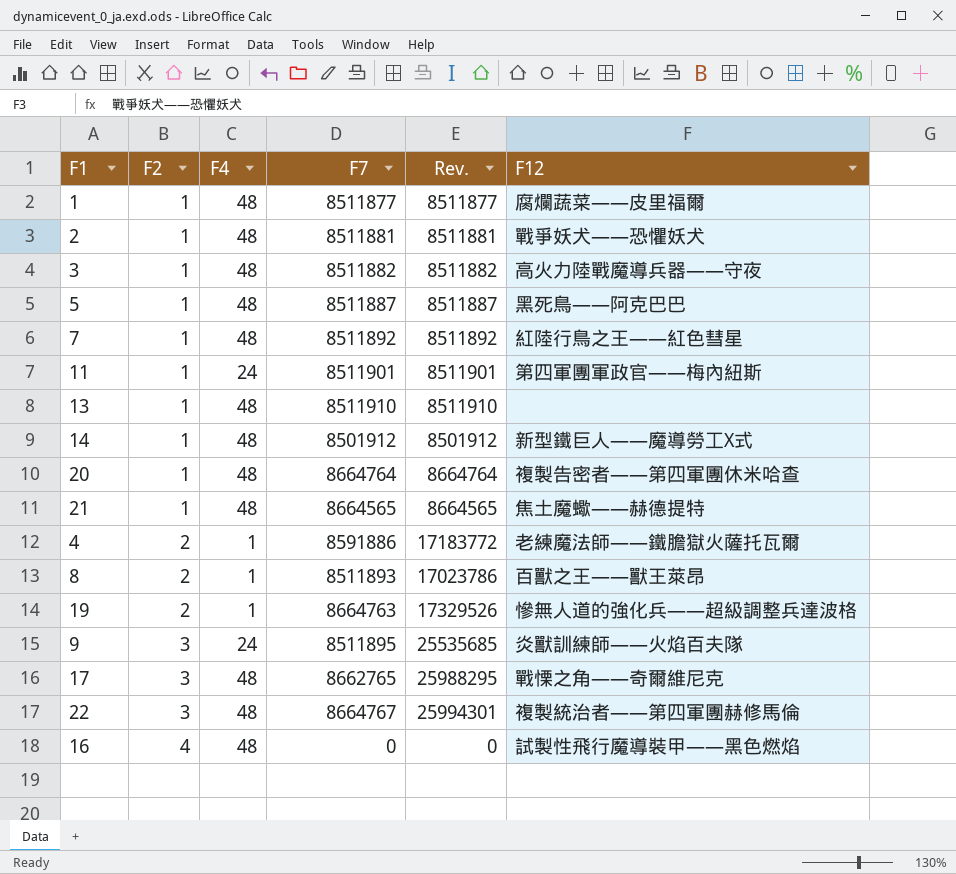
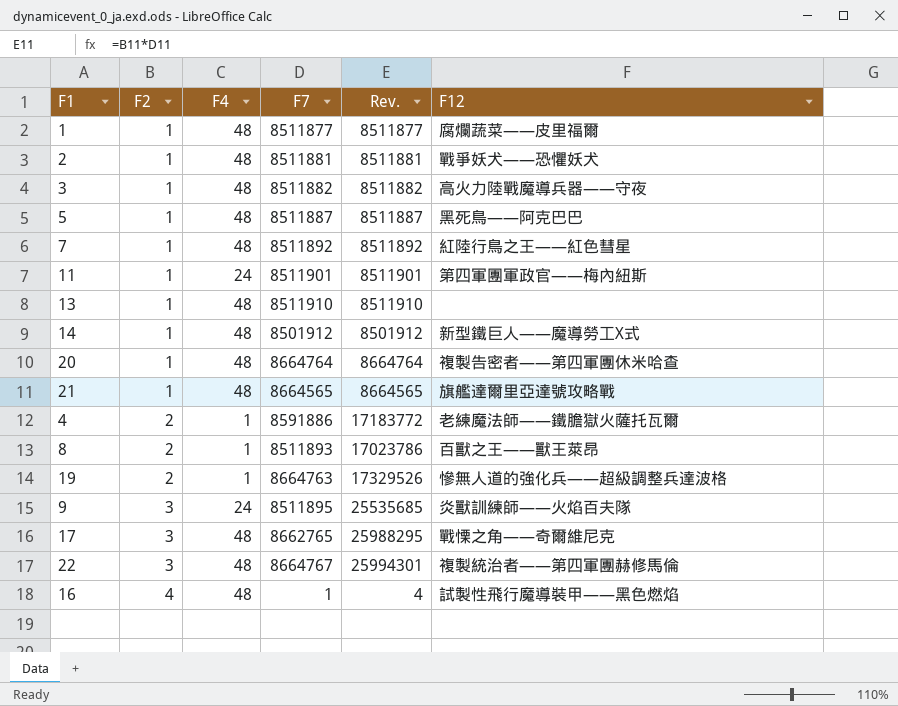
21 | F12: 焦土魔蠍——赫德提特 -> 旗艦達爾里亞達號攻略戰
16 | F7: 0 -> 1
16 | Rev.: 0 -> 4

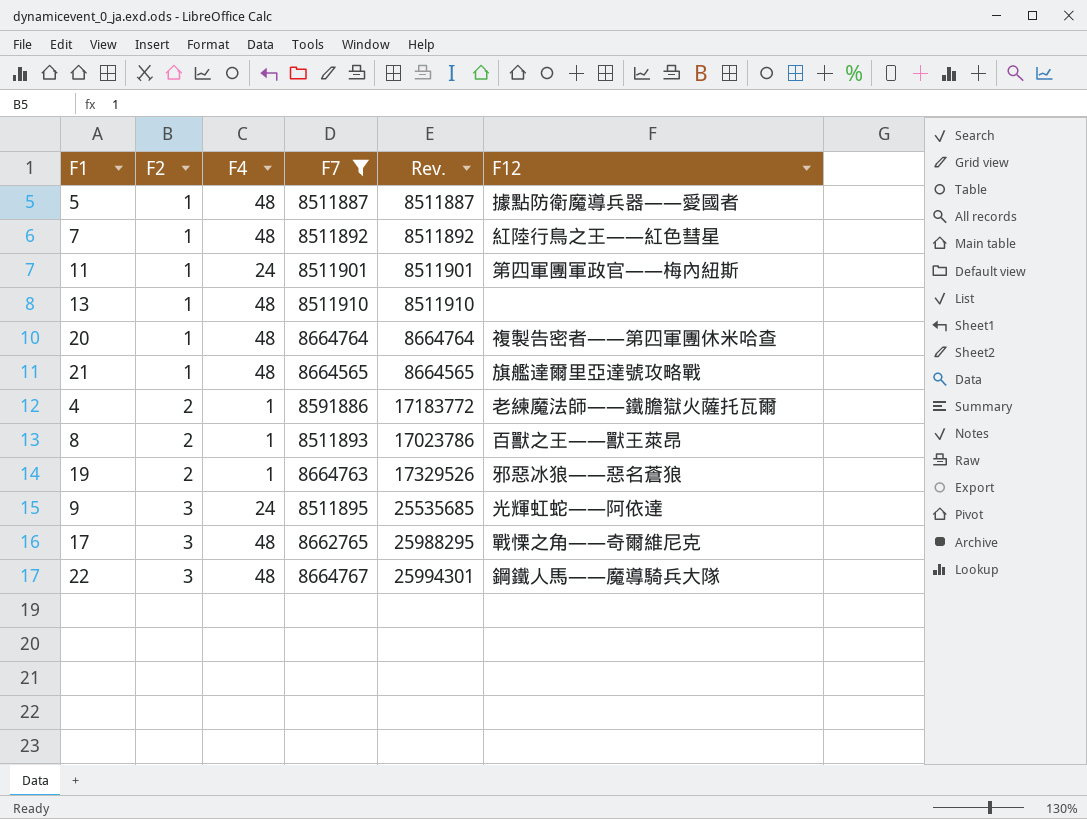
filter: none -> F7 >= 8511887
5 | F12: 黑死鳥——阿克巴巴 -> 據點防衛魔導兵器——愛國者
19 | F12: 慘無人道的強化兵——超級調整兵達波格 -> 邪惡冰狼——惡名蒼狼
9 | F12: 炎獸訓練師——火焰百夫隊 -> 光輝虹蛇——阿依達
22 | F12: 複製統治者——第四軍團赫修馬倫 -> 鋼鐵人馬——魔導騎兵大隊

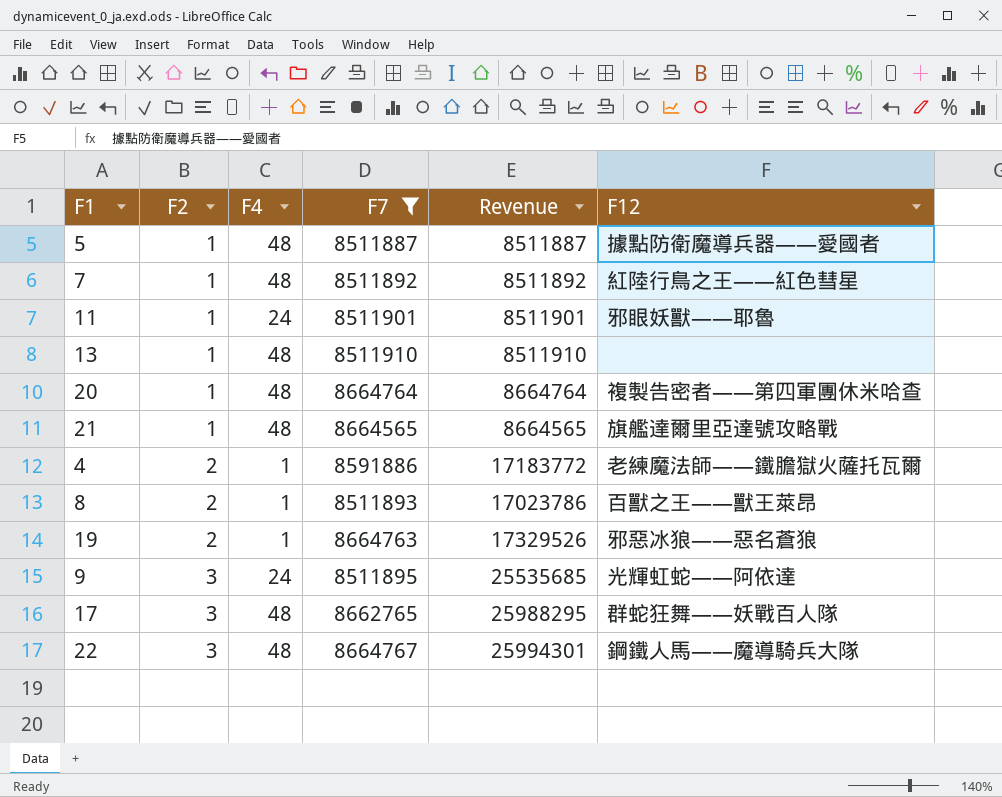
column name: Rev. -> Revenue
11 | F12: 第四軍團軍政官——梅內紐斯 -> 邪眼妖獸——耶魯
17 | F12: 戰慄之角——奇爾維尼克 -> 群蛇狂舞——妖戰百人隊

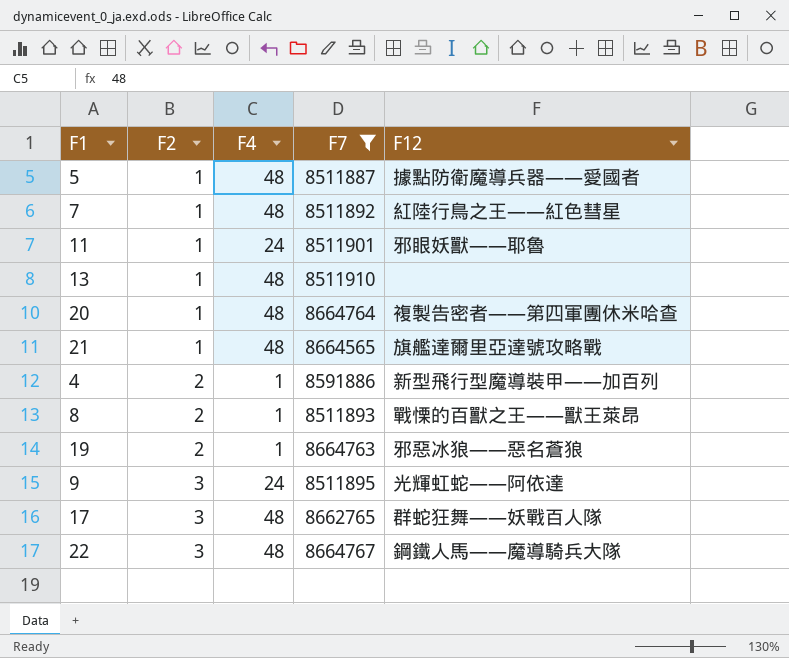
column Revenue | formula: [F2] * [F7] -> none
4 | F12: 老練魔法師——鐵膽獄火薩托瓦爾 -> 新型飛行型魔導裝甲——加百列
8 | F12: 百獸之王——獸王萊昂 -> 戰慄的百獸之王——獸王萊昂

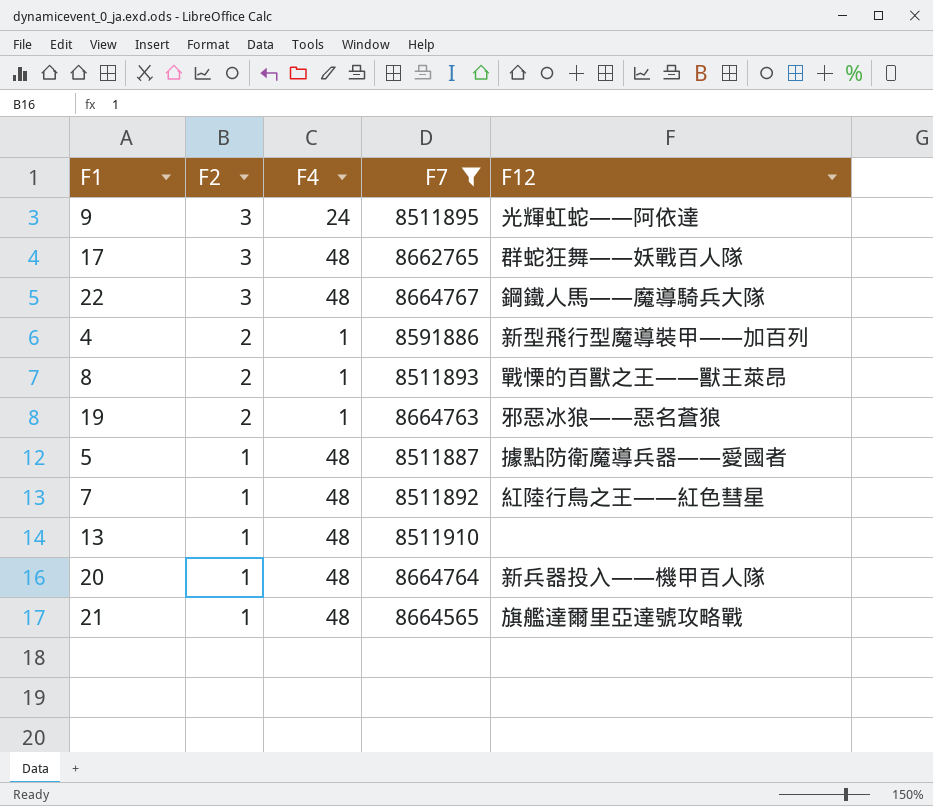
row order: F2 ascending -> F2 descending
row 11: 1 | 24 | 8511901 | 邪眼妖獸——耶魯 -> none
20 | F12: 複製告密者——第四軍團休米哈查 -> 新兵器投入——機甲百人隊

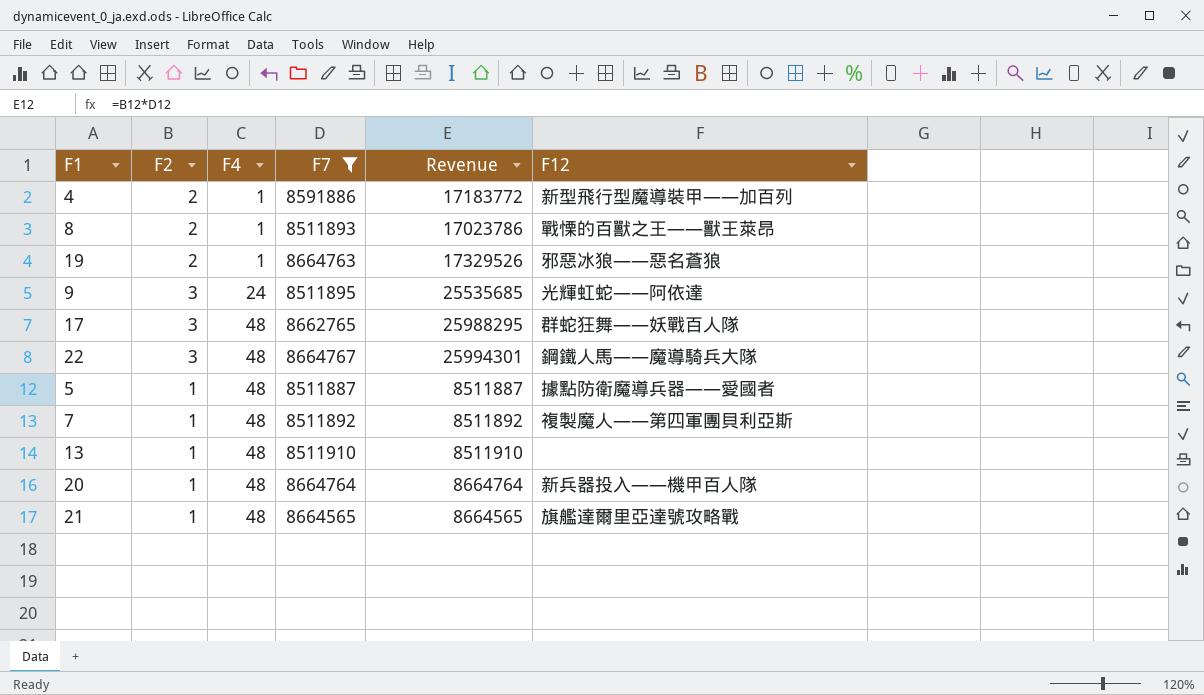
row order: F2 descending -> F4 ascending
column Revenue | formula: none -> [F2] * [F7]
7 | F12: 紅陸行鳥之王——紅色彗星 -> 複製魔人——第四軍團貝利亞斯

